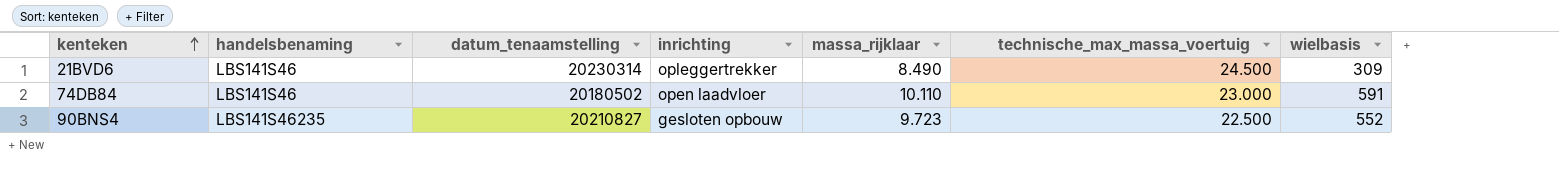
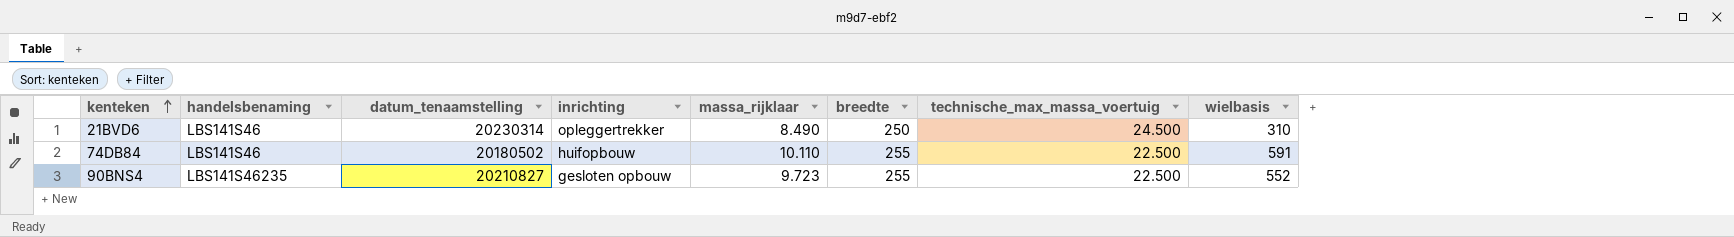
column breedte | position: none -> 6
21BVD6 | wielbasis: 309 -> 310
74DB84 | inrichting: open laadvloer -> huifopbouw
74DB84 | technische_max_massa_voertuig: 23.000 -> 22.500

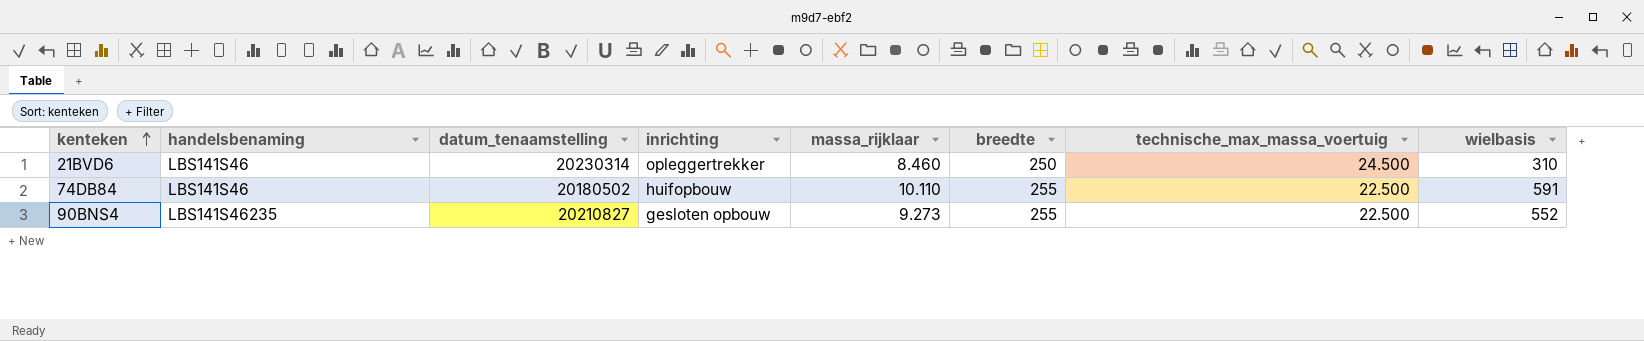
21BVD6 | massa_rijklaar: 8.490 -> 8.460
90BNS4 | massa_rijklaar: 9.723 -> 9.273

